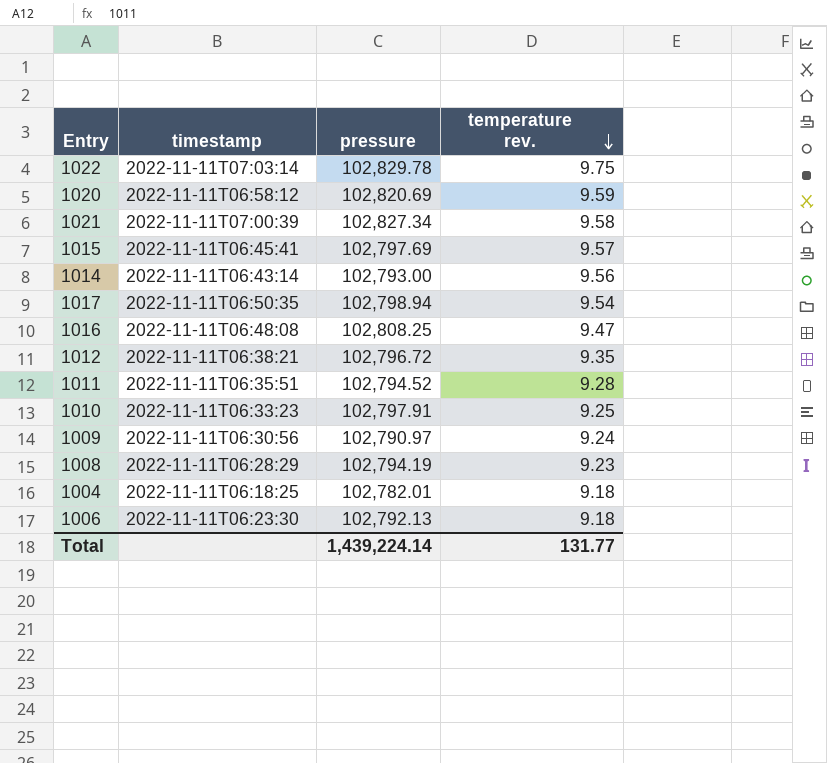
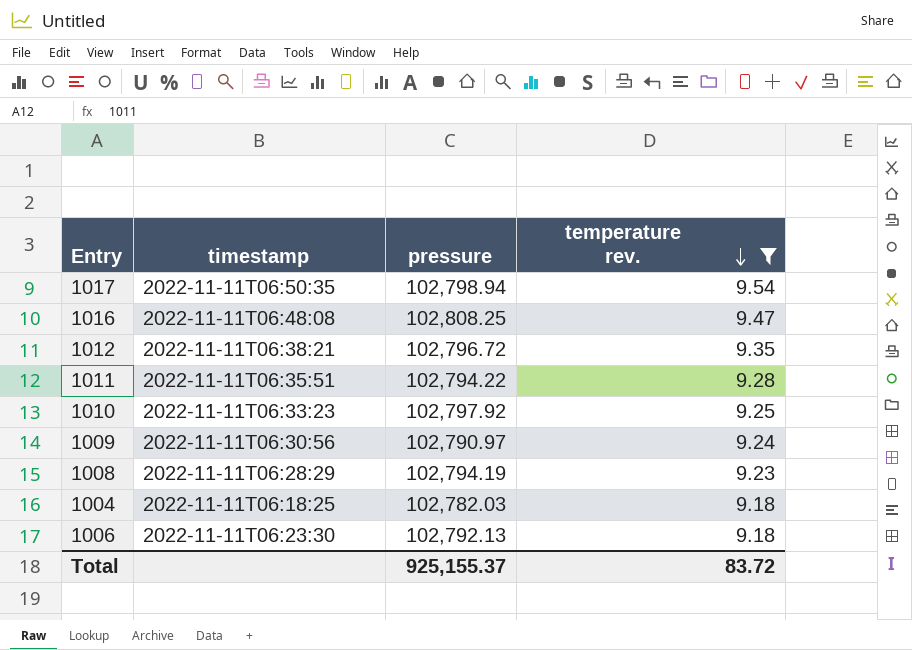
filter: none -> temperature rev. <= 9.54
1011 | pressure: 102,794.52 -> 102,794.22
1010 | pressure: 102,797.91 -> 102,797.92
1004 | pressure: 102,782.01 -> 102,782.03
Total | pressure: 1,439,224.14 -> 925,155.37
Total | temperature rev.: 131.77 -> 83.72

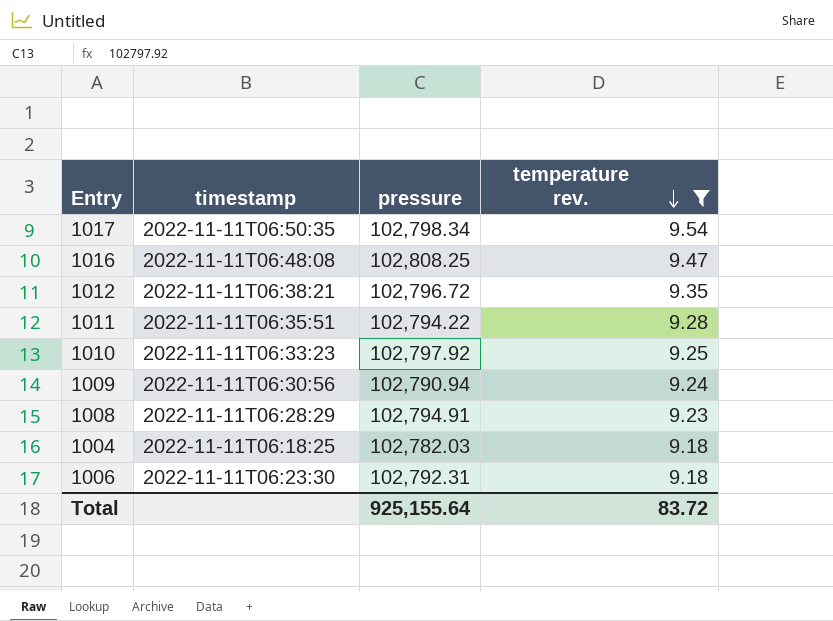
1017 | pressure: 102,798.94 -> 102,798.34
1009 | pressure: 102,790.97 -> 102,790.94
1008 | pressure: 102,794.19 -> 102,794.91
1006 | pressure: 102,792.13 -> 102,792.31
Total | pressure: 925,155.37 -> 925,155.64

